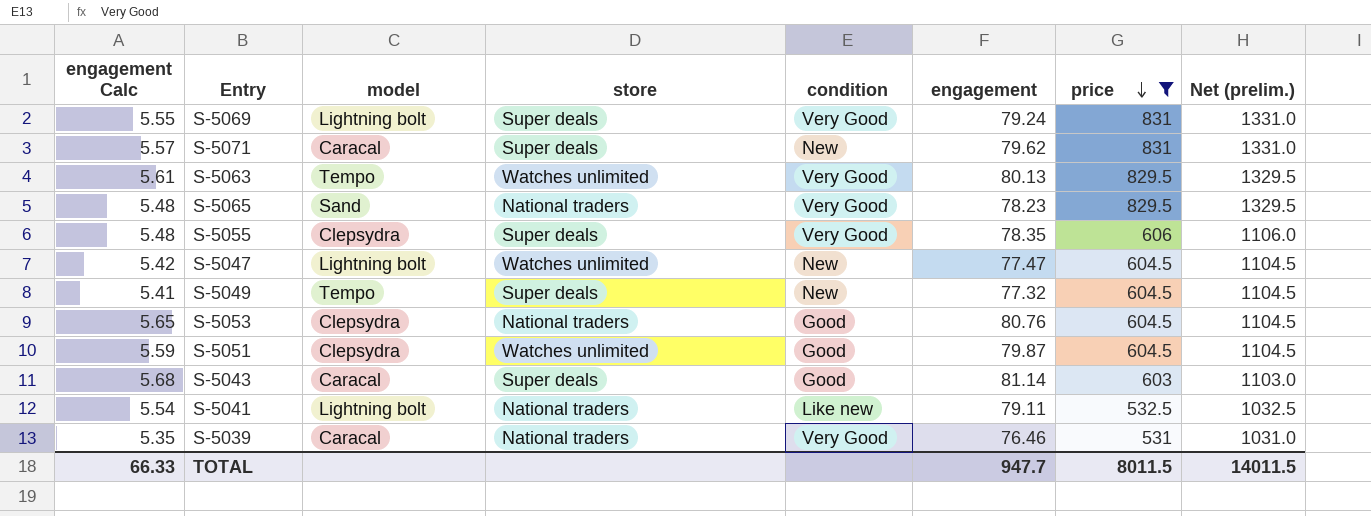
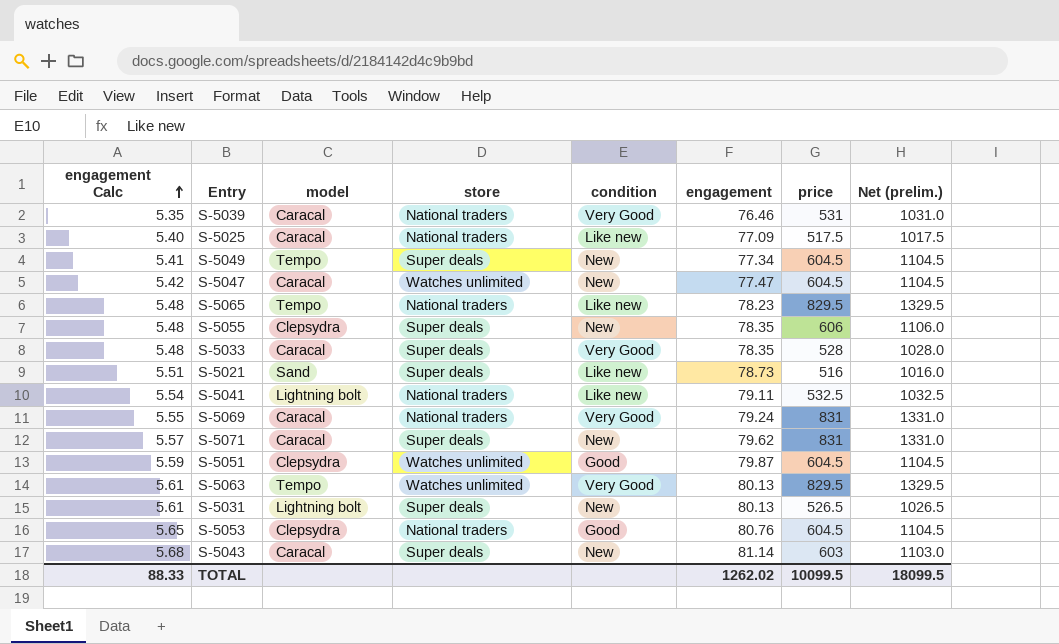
filter: price >= 531 -> none
row order: price descending -> engagement Calc ascending
S-5049 | engagement: 77.32 -> 77.34
S-5047 | model: Lightning bolt -> Caracal
S-5065 | model: Sand -> Tempo
S-5065 | condition: Very Good -> Like new
S-5055 | condition: Very Good -> New
S-5069 | model: Lightning bolt -> Caracal
S-5069 | store: Super deals -> National traders
S-5043 | condition: Good -> New
TOTAL | engagement Calc: 66.33 -> 88.33
TOTAL | engagement: 947.7 -> 1262.02
TOTAL | price: 8011.5 -> 10099.5
TOTAL | Net (prelim.): 14011.5 -> 18099.5

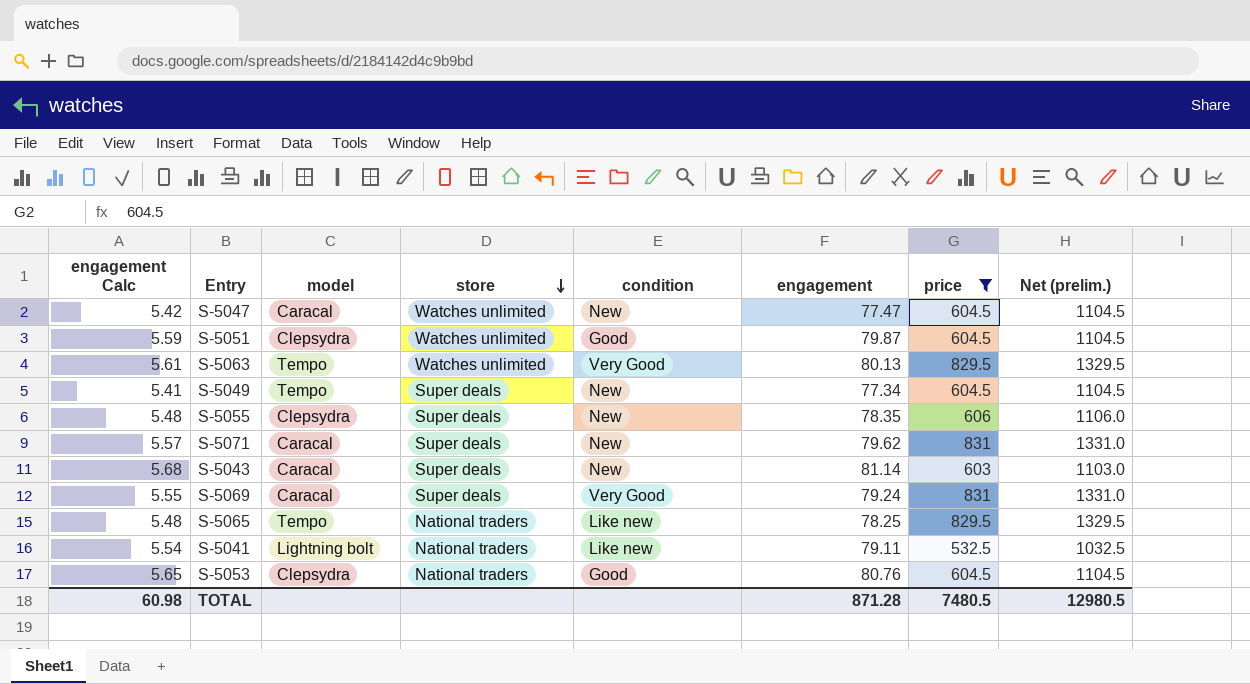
filter: none -> price >= 532.5
row order: engagement Calc ascending -> store descending
S-5069 | store: National traders -> Super deals
S-5065 | engagement: 78.23 -> 78.25
TOTAL | engagement Calc: 88.33 -> 60.98
TOTAL | engagement: 1262.02 -> 871.28
TOTAL | price: 10099.5 -> 7480.5
TOTAL | Net (prelim.): 18099.5 -> 12980.5

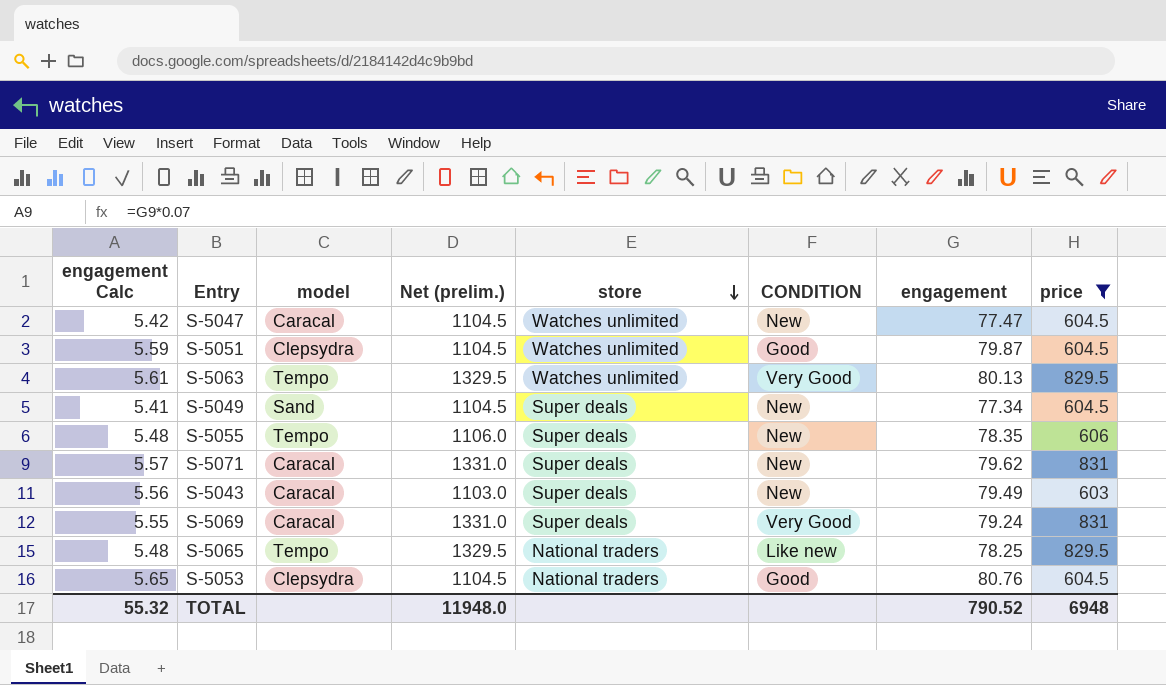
column Net (prelim.) | position: 8 -> 4
column name: condition -> CONDITION
row S-5041: 5.54 | Lightning bolt | National traders | Like new | 79.11 | 532.5 | 1032.5 -> none
S-5049 | model: Tempo -> Sand
S-5055 | model: Clepsydra -> Tempo
S-5043 | engagement Calc: 5.68 -> 5.56
S-5043 | engagement: 81.14 -> 79.49
TOTAL | engagement Calc: 60.98 -> 55.32
TOTAL | Net (prelim.): 12980.5 -> 11948.0
TOTAL | engagement: 871.28 -> 790.52
TOTAL | price: 7480.5 -> 6948

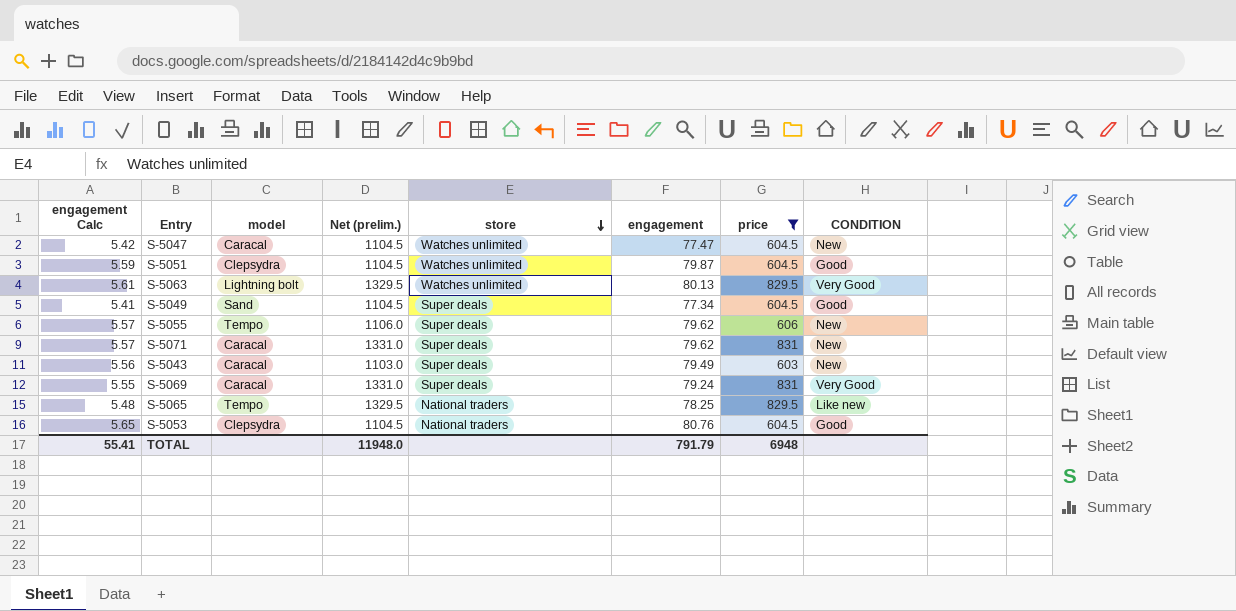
column CONDITION | position: 6 -> 8
S-5063 | model: Tempo -> Lightning bolt
S-5049 | CONDITION: New -> Good
S-5055 | engagement Calc: 5.48 -> 5.57
S-5055 | engagement: 78.35 -> 79.62
TOTAL | engagement Calc: 55.32 -> 55.41
TOTAL | engagement: 790.52 -> 791.79

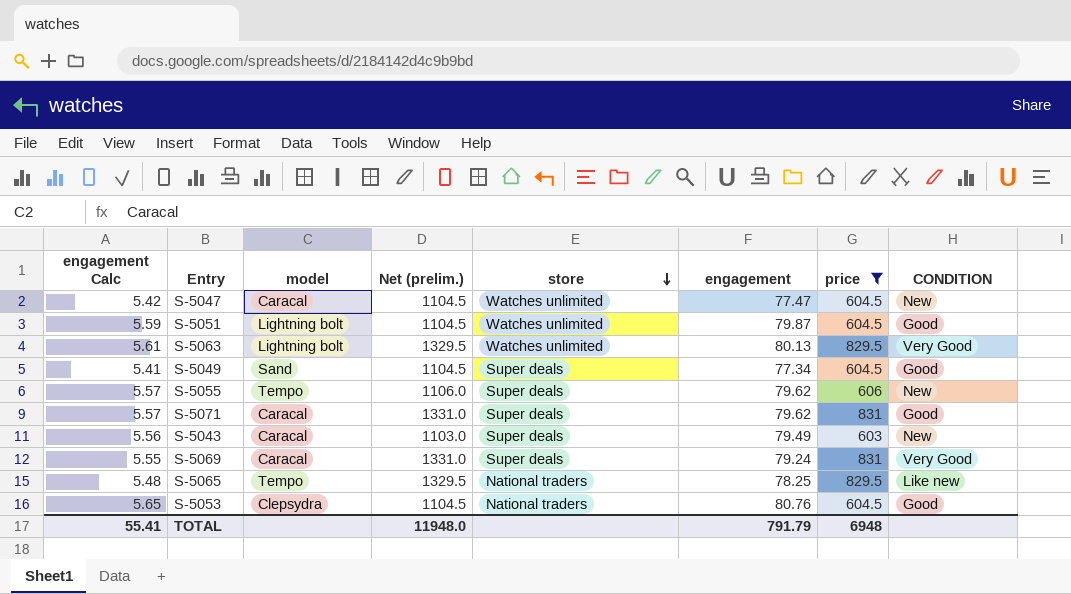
S-5051 | model: Clepsydra -> Lightning bolt
S-5071 | CONDITION: New -> Good

